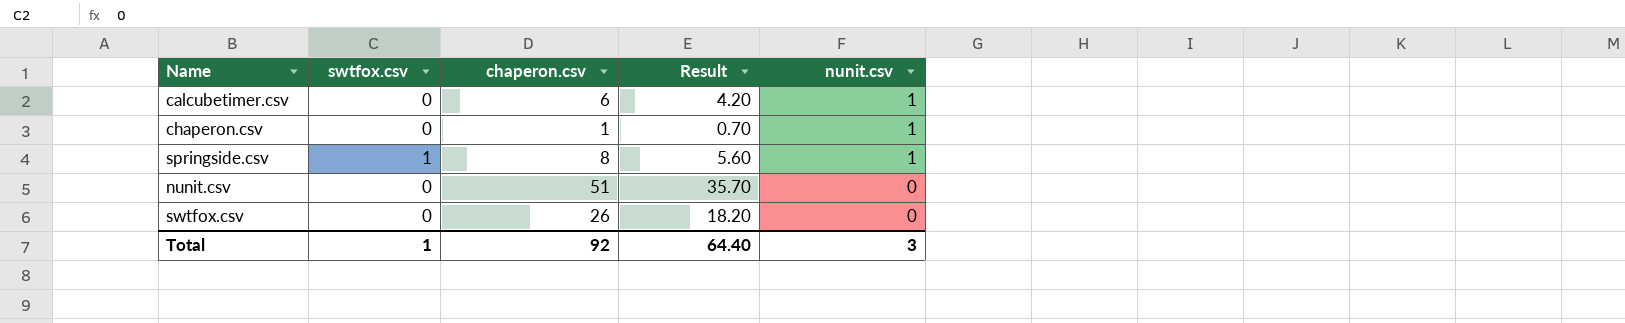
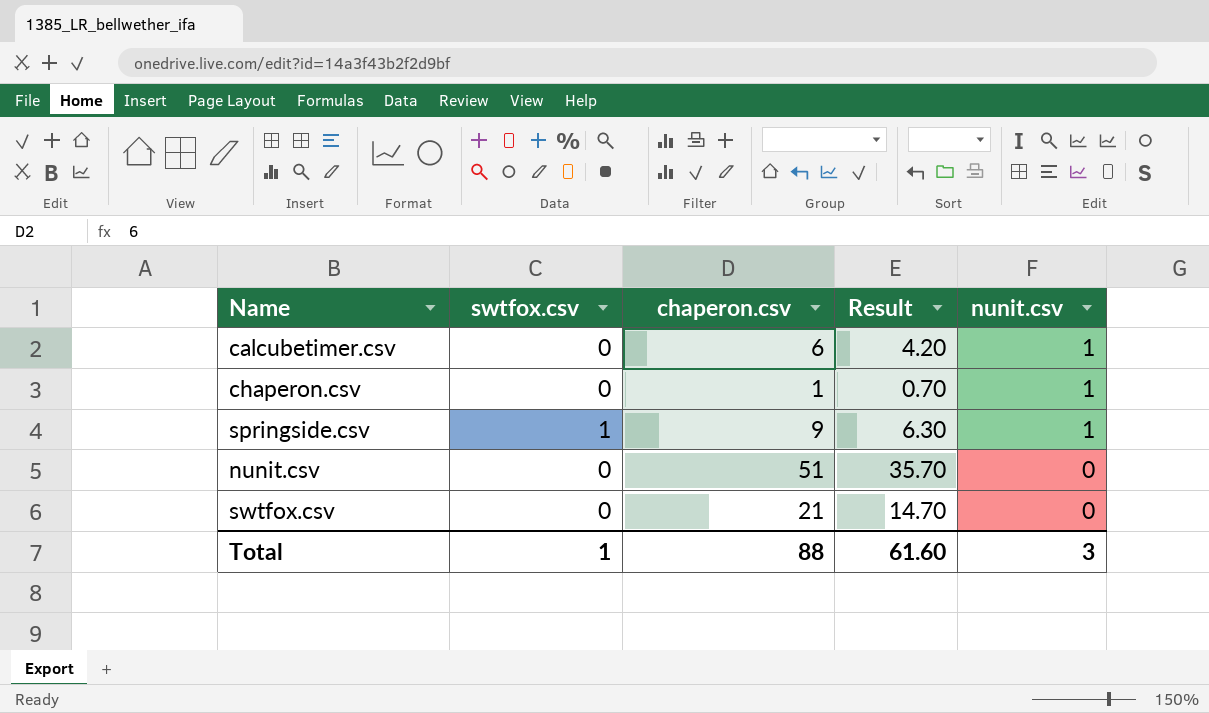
springside.csv | chaperon.csv: 8 -> 9
springside.csv | Result: 5.60 -> 6.30
swtfox.csv | chaperon.csv: 26 -> 21
swtfox.csv | Result: 18.20 -> 14.70
Total | chaperon.csv: 92 -> 88
Total | Result: 64.40 -> 61.60

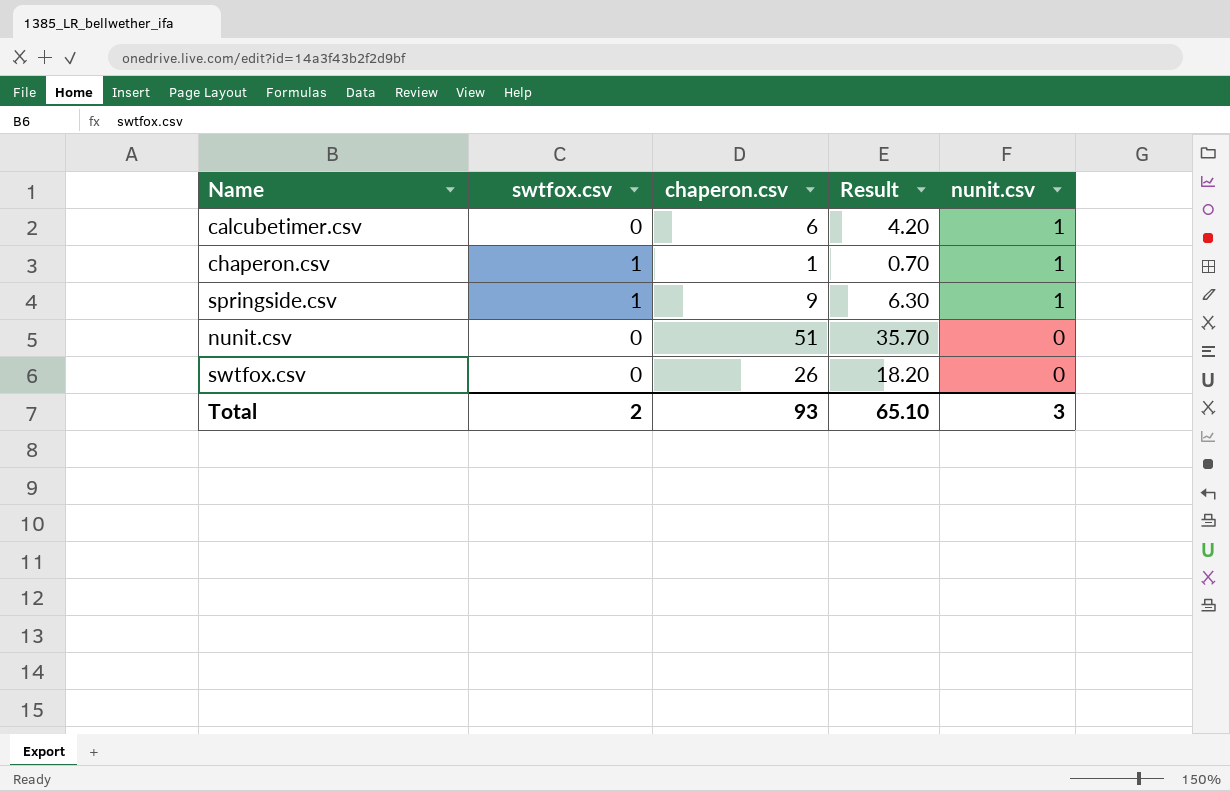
chaperon.csv | swtfox.csv: 0 -> 1
swtfox.csv | chaperon.csv: 21 -> 26
swtfox.csv | Result: 14.70 -> 18.20
Total | swtfox.csv: 1 -> 2
Total | chaperon.csv: 88 -> 93
Total | Result: 61.60 -> 65.10

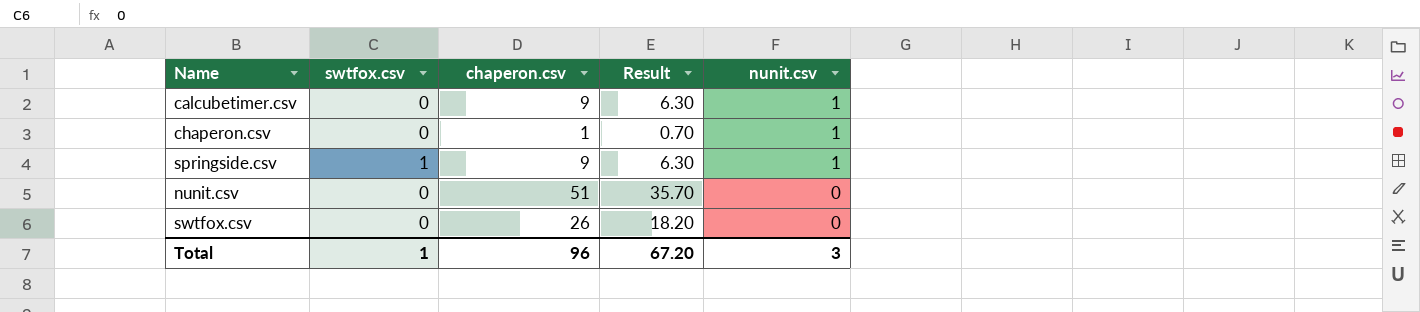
calcubetimer.csv | chaperon.csv: 6 -> 9
calcubetimer.csv | Result: 4.20 -> 6.30
chaperon.csv | swtfox.csv: 1 -> 0
Total | swtfox.csv: 2 -> 1
Total | chaperon.csv: 93 -> 96
Total | Result: 65.10 -> 67.20

